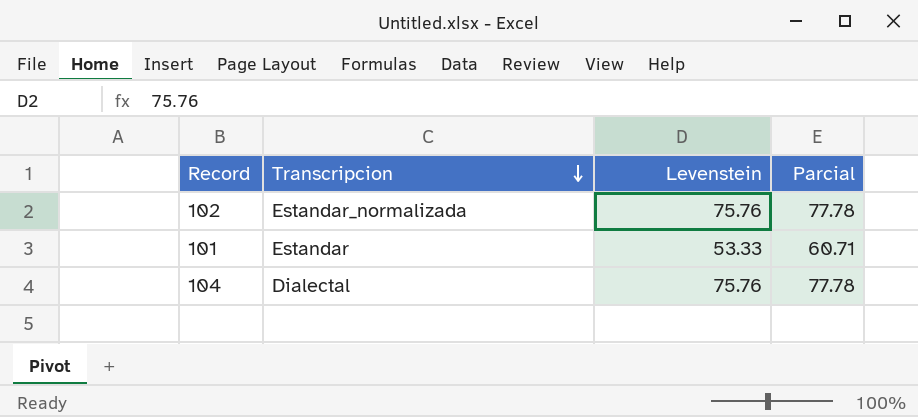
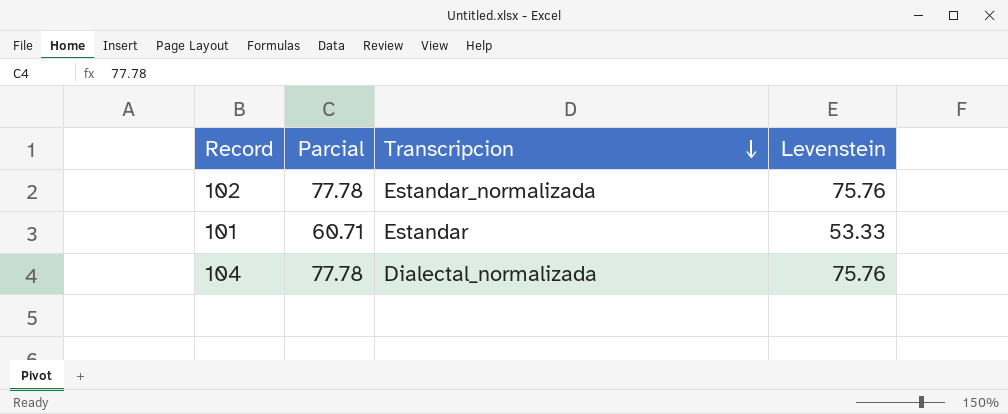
column Parcial | position: 4 -> 2
104 | Transcripcion: Dialectal -> Dialectal_normalizada

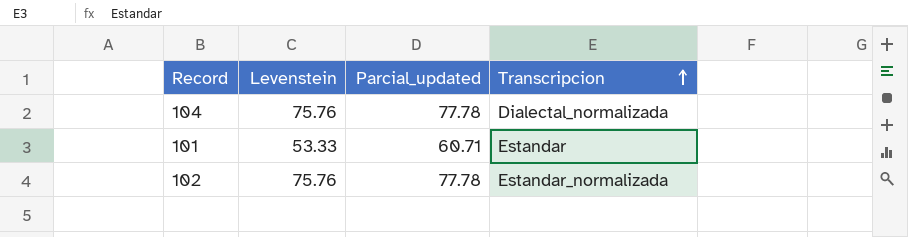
row order: Transcripcion descending -> Transcripcion ascending
column Levenstein | position: 4 -> 2
column name: Parcial -> Parcial_updated

